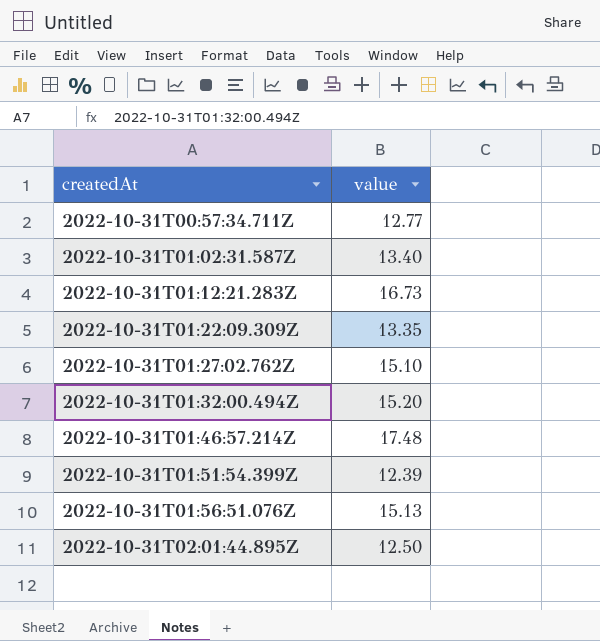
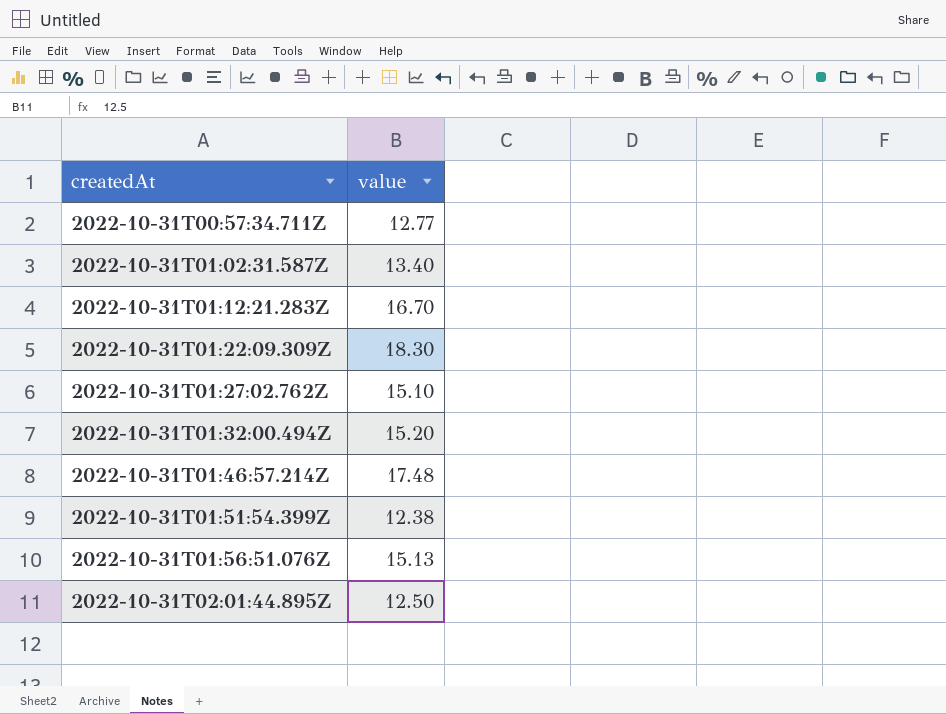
2022-10-31T01:12:21.283Z | value: 16.73 -> 16.70
2022-10-31T01:22:09.309Z | value: 13.35 -> 18.30
2022-10-31T01:51:54.399Z | value: 12.39 -> 12.38

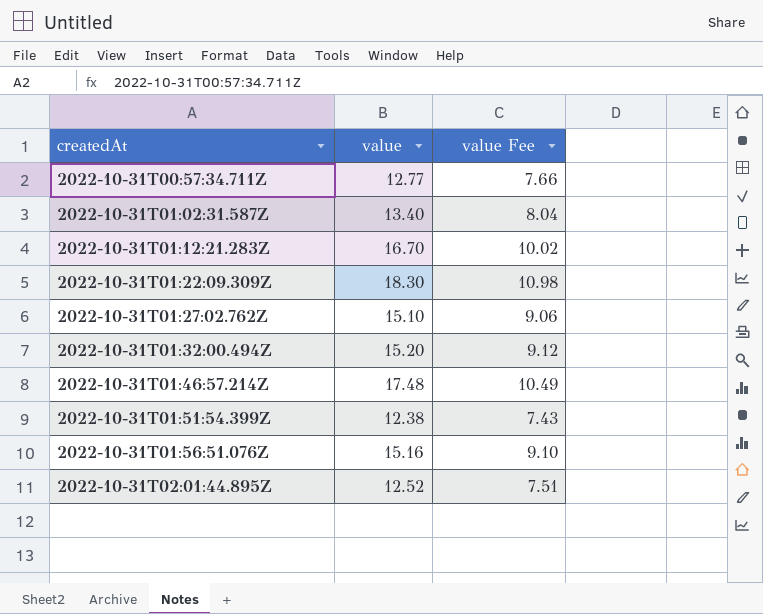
column value Fee | formula: none -> [value] * 0.6
2022-10-31T01:56:51.076Z | value: 15.13 -> 15.16
2022-10-31T02:01:44.895Z | value: 12.50 -> 12.52

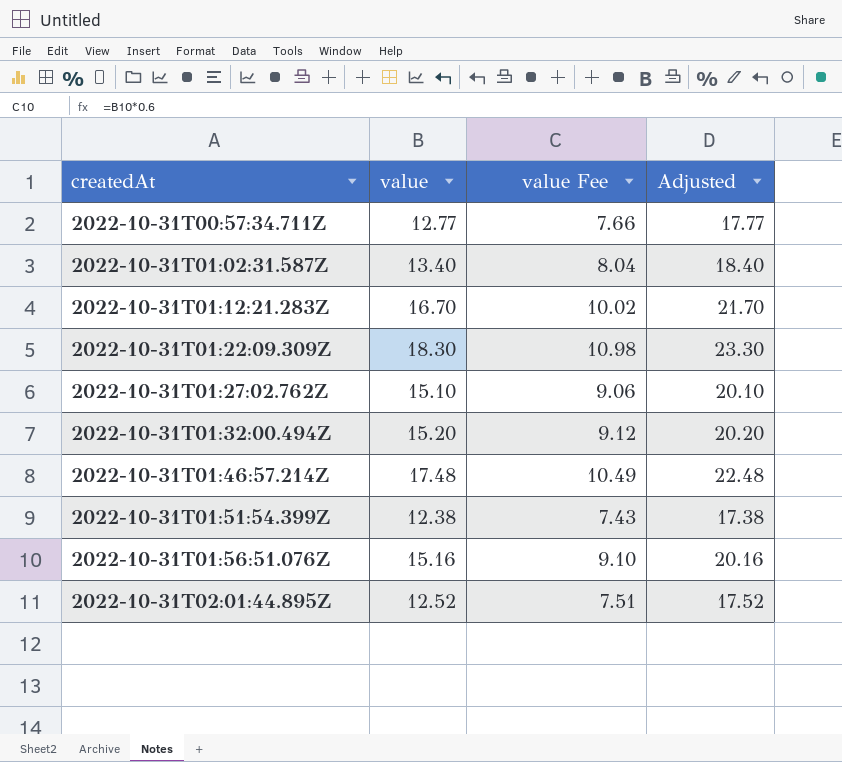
column Adjusted | formula: none -> [value] + 5

